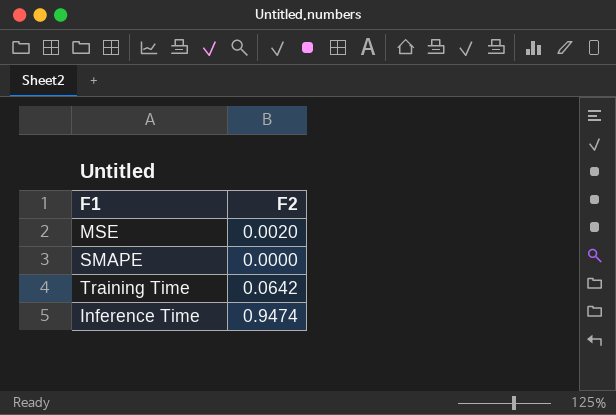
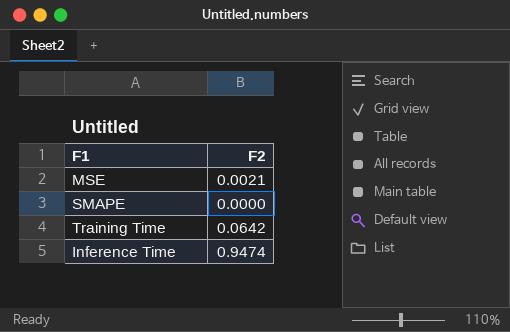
MSE | F2: 0.0020 -> 0.0021

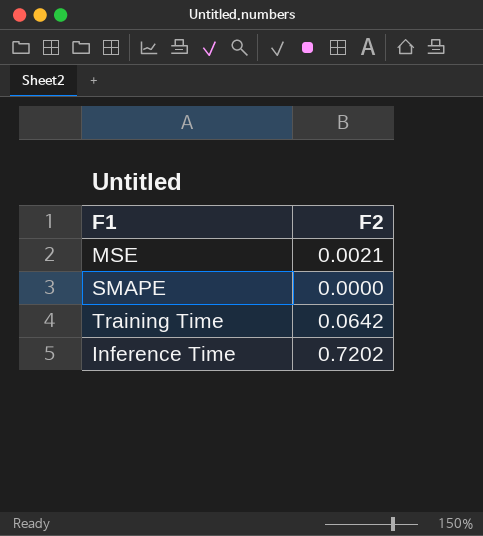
Inference Time | F2: 0.9474 -> 0.7202

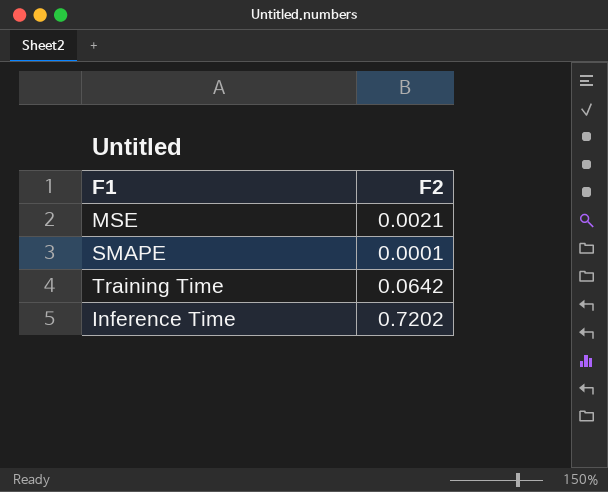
SMAPE | F2: 0.0000 -> 0.0001

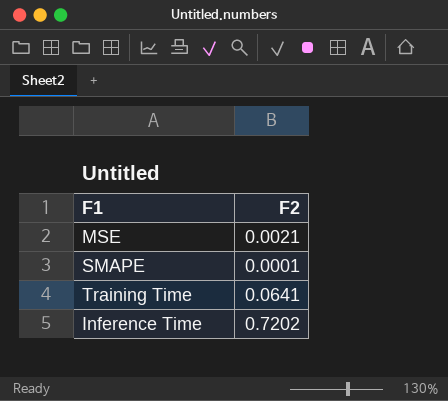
Training Time | F2: 0.0642 -> 0.0641

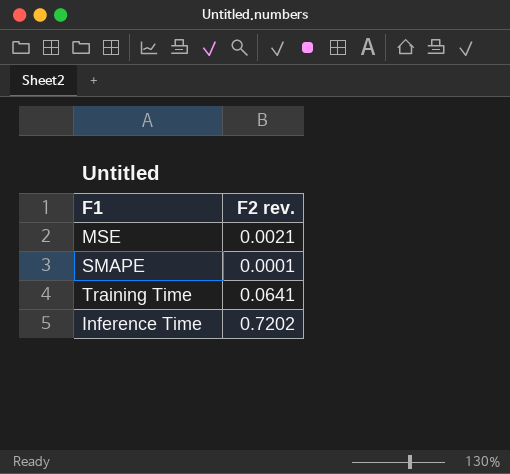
column name: F2 -> F2 rev.

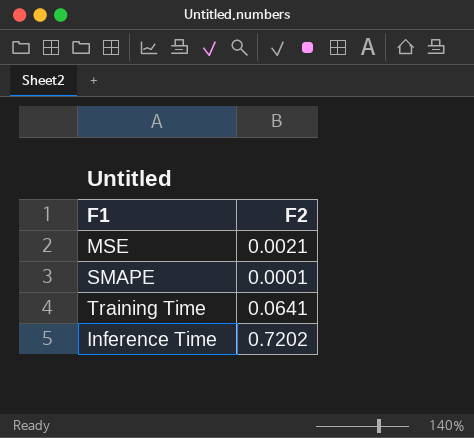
column name: F2 rev. -> F2

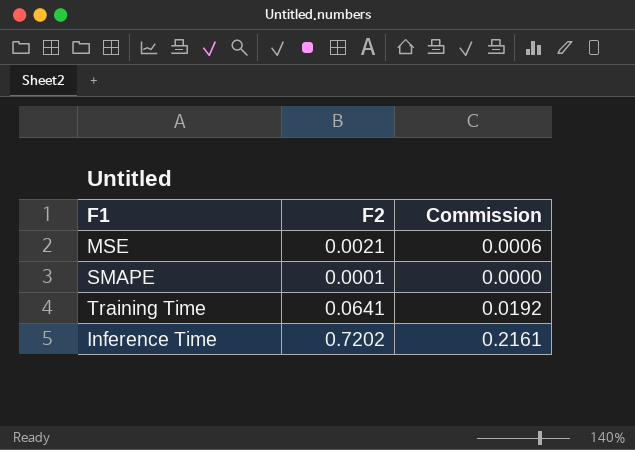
column Commission | formula: none -> [F2] * 0.3

